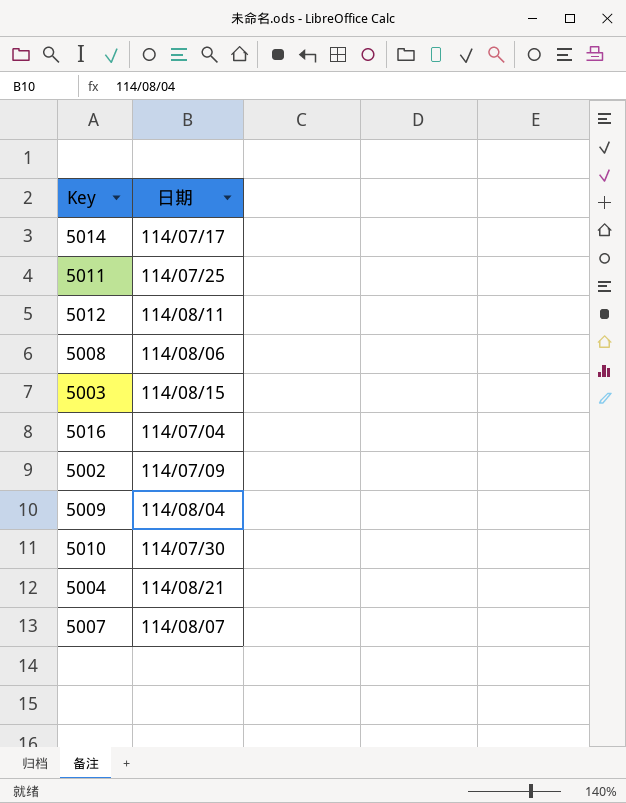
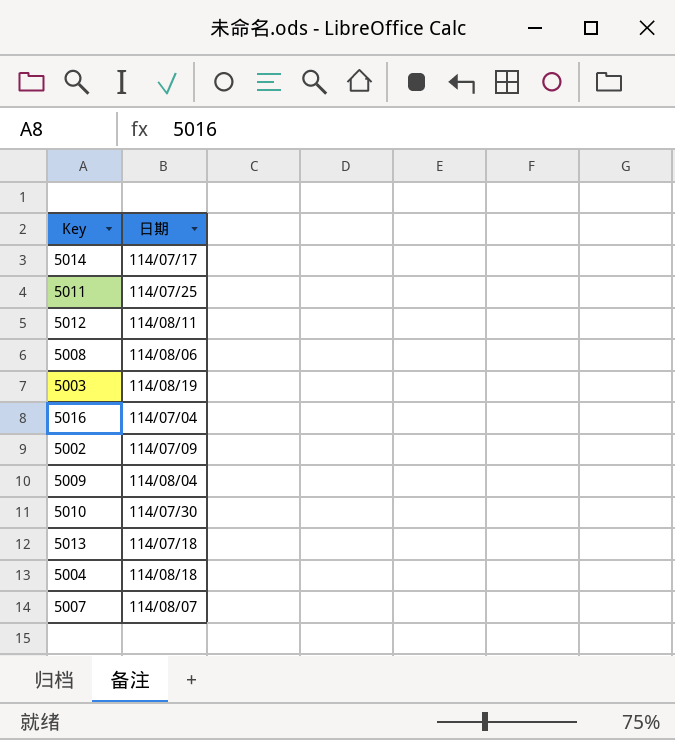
5003 | 日期: 114/08/15 -> 114/08/19
row 5013: none -> 114/07/18
5004 | 日期: 114/08/21 -> 114/08/18

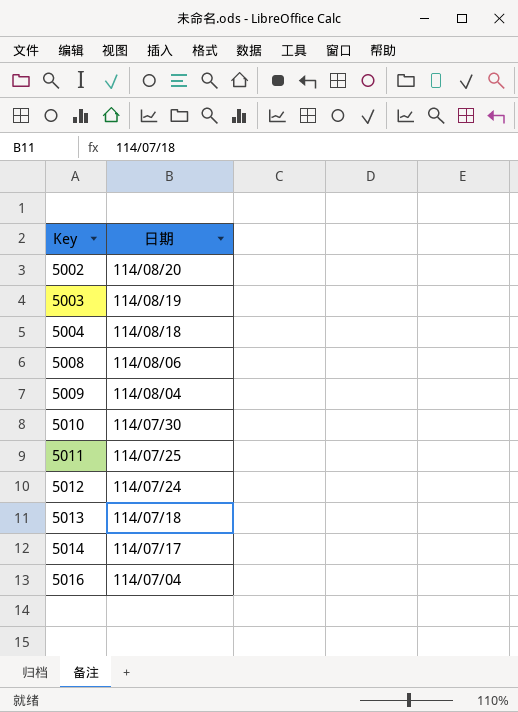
row order: none -> Key ascending
row 5007: 114/08/07 -> none
5002 | 日期: 114/07/09 -> 114/08/20
5012 | 日期: 114/08/11 -> 114/07/24

